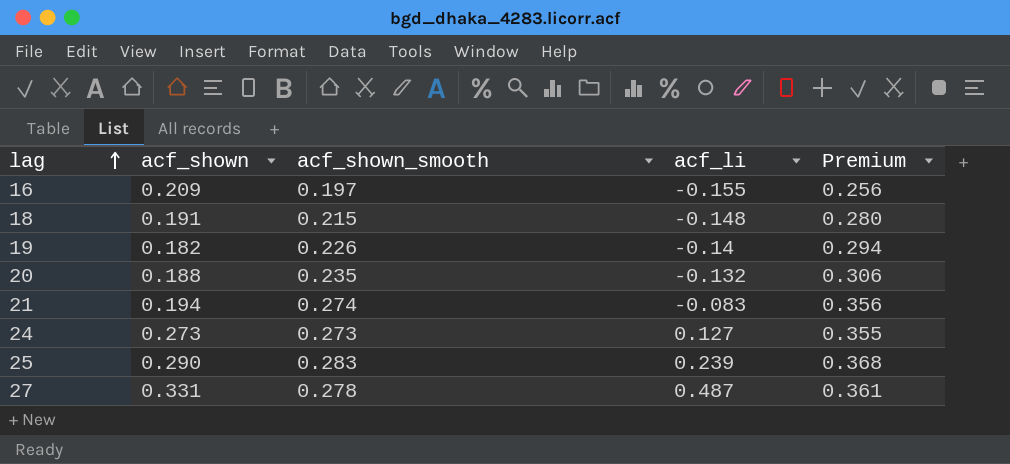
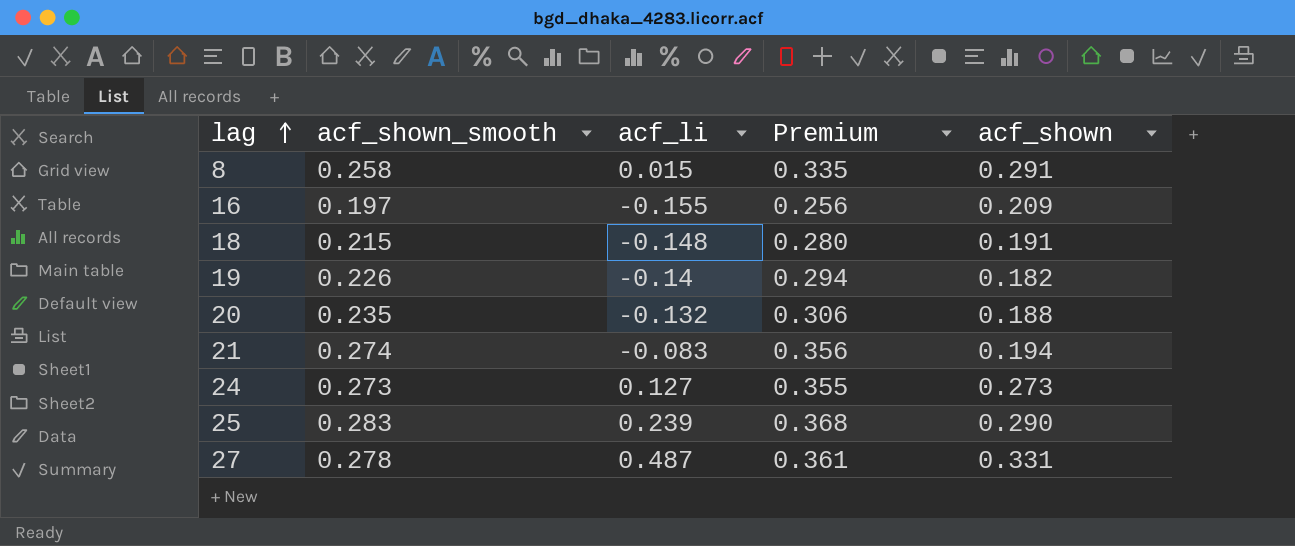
column acf_shown | position: 2 -> 5
row 8: none -> 0.258 | 0.015 | 0.335 | 0.291

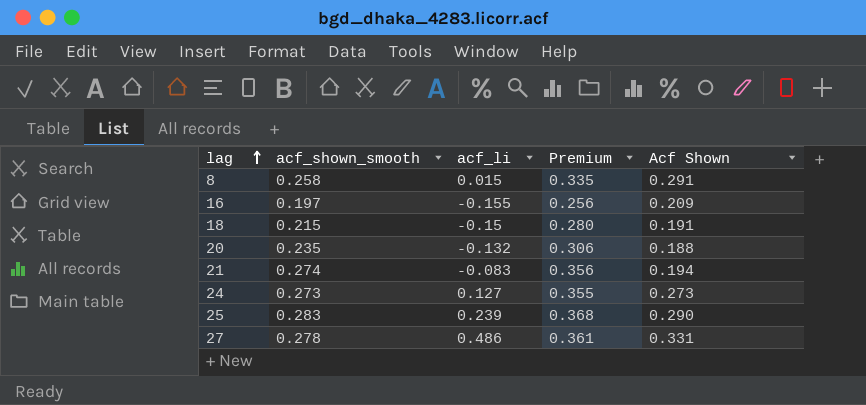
column name: acf_shown -> Acf Shown
row 19: 0.226 | -0.14 | 0.294 | 0.182 -> none
18 | acf_li: -0.148 -> -0.15
27 | acf_li: 0.487 -> 0.486

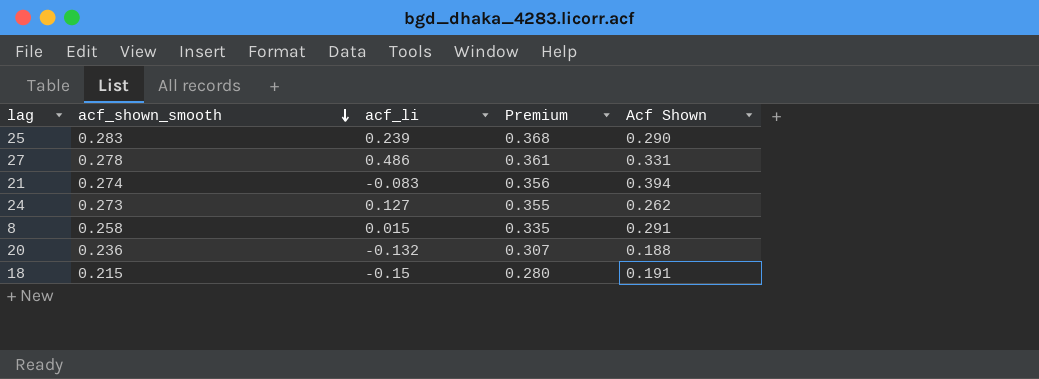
row order: lag ascending -> acf_shown_smooth descending
row 16: 0.197 | -0.155 | 0.256 | 0.209 -> none
21 | Acf Shown: 0.194 -> 0.394
24 | Acf Shown: 0.273 -> 0.262
20 | acf_shown_smooth: 0.235 -> 0.236
20 | Premium: 0.306 -> 0.307

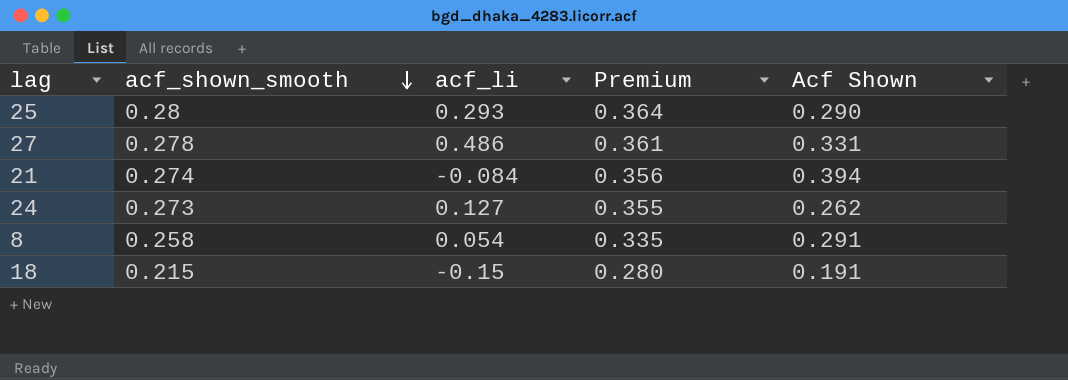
row 20: 0.236 | -0.132 | 0.307 | 0.188 -> none
25 | acf_shown_smooth: 0.283 -> 0.28
25 | acf_li: 0.239 -> 0.293
25 | Premium: 0.368 -> 0.364
21 | acf_li: -0.083 -> -0.084
8 | acf_li: 0.015 -> 0.054

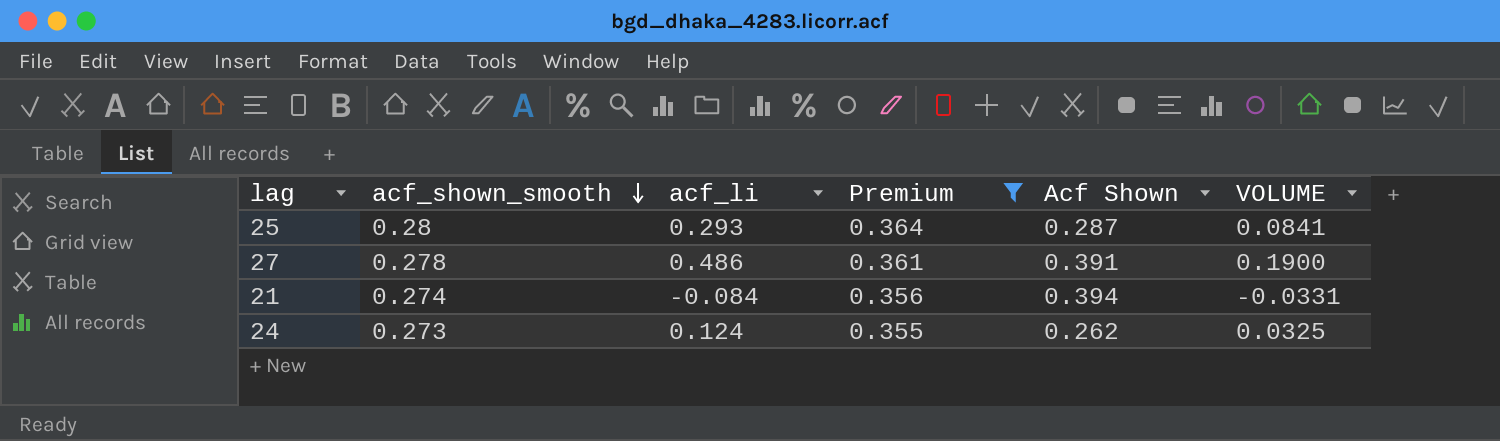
filter: none -> Premium >= 0.355
column VOLUME | formula: none -> [acf_li] * [Acf Shown]
25 | Acf Shown: 0.290 -> 0.287
27 | Acf Shown: 0.331 -> 0.391
24 | acf_li: 0.127 -> 0.124

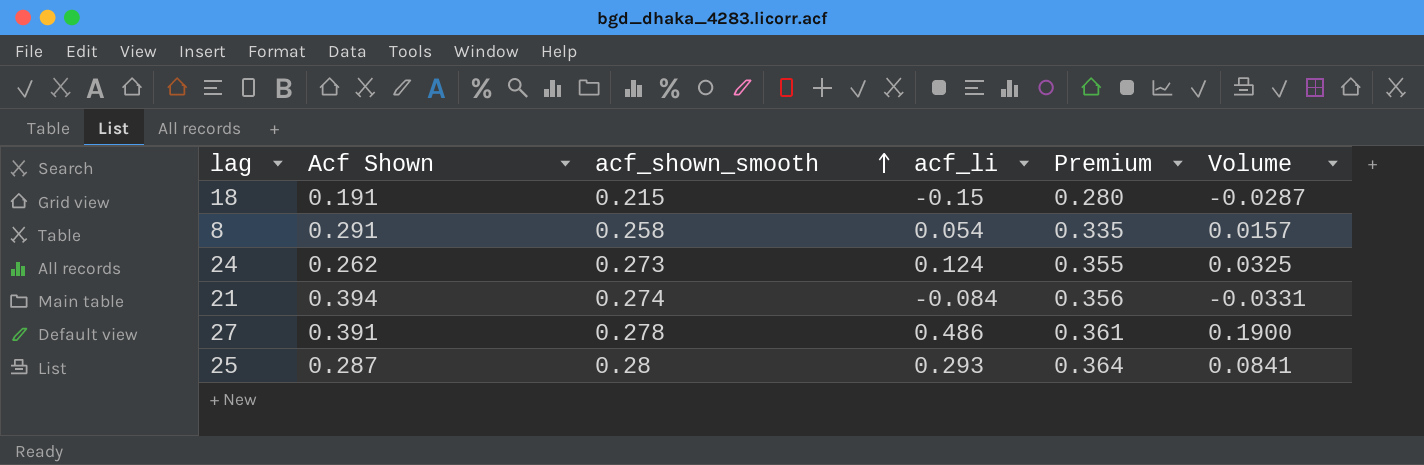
filter: Premium >= 0.355 -> none
row order: acf_shown_smooth descending -> acf_shown_smooth ascending
column Acf Shown | position: 5 -> 2
column name: VOLUME -> Volume

